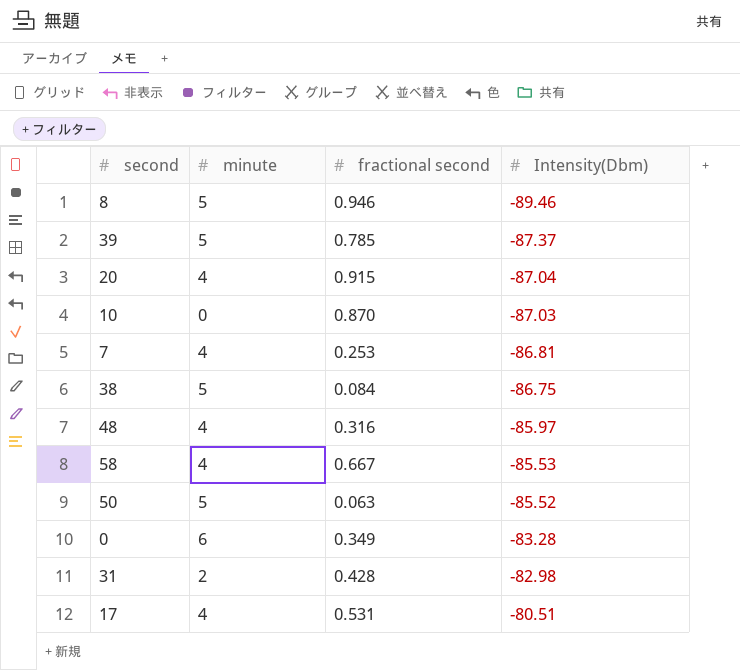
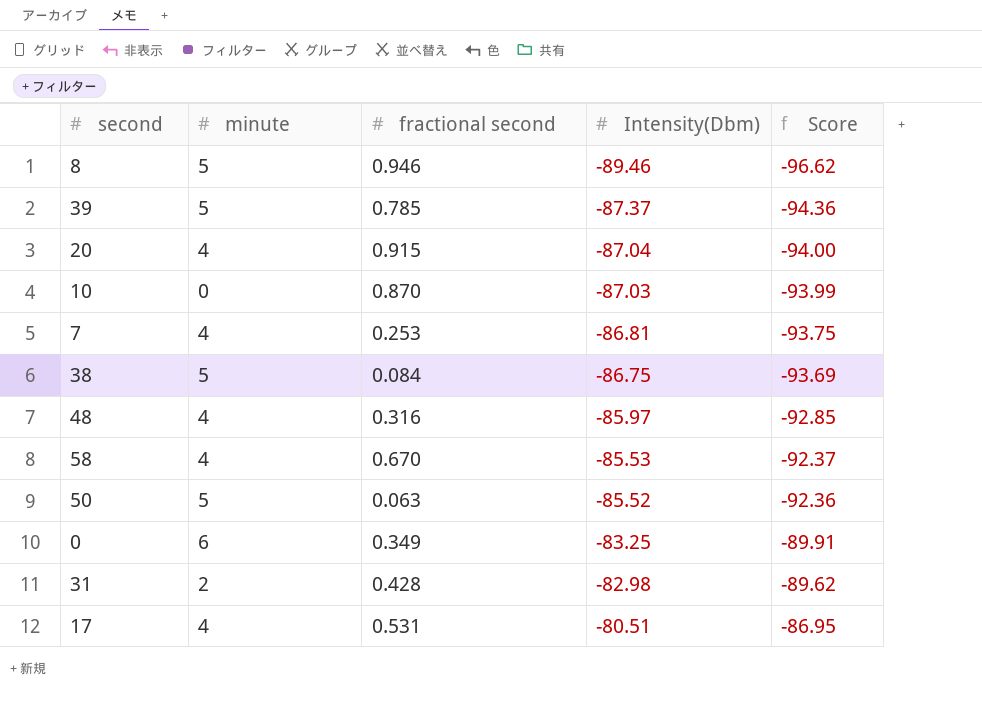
column Score | formula: none -> [Intensity(Dbm)] * 1.08
58 | fractional second: 0.667 -> 0.670
0 | Intensity(Dbm): -83.28 -> -83.25

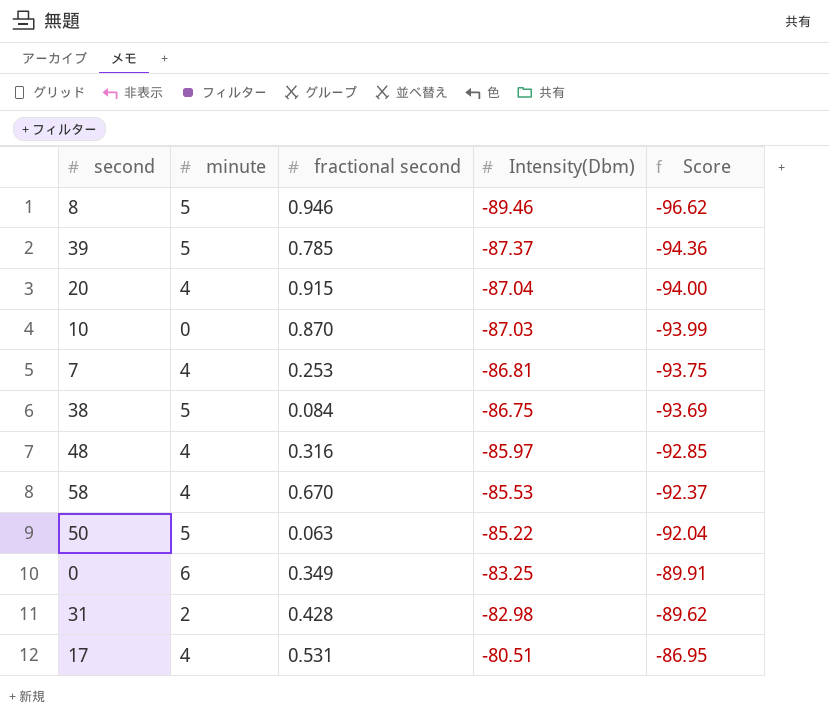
50 | Intensity(Dbm): -85.52 -> -85.22
50 | Score: -92.36 -> -92.04

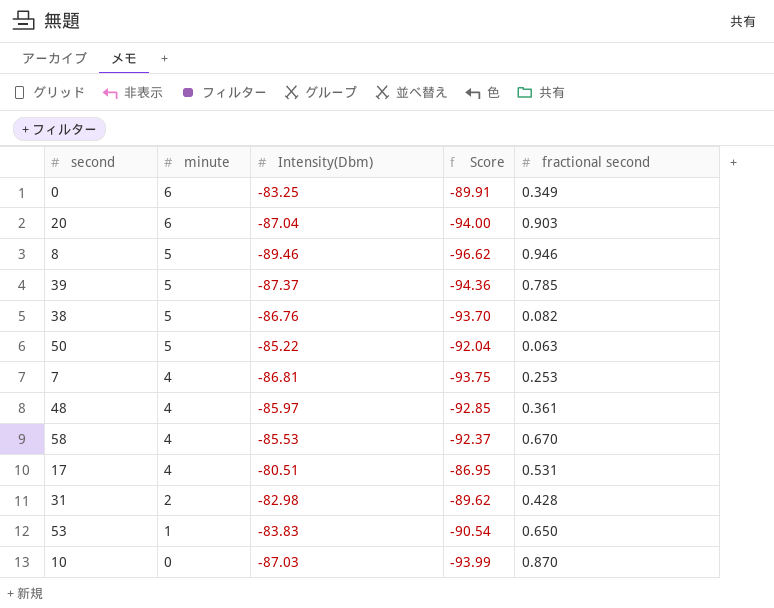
row order: Intensity(Dbm) ascending -> minute descending
column fractional second | position: 3 -> 5
20 | minute: 4 -> 6
20 | fractional second: 0.915 -> 0.903
38 | Intensity(Dbm): -86.75 -> -86.76
38 | Score: -93.69 -> -93.70
38 | fractional second: 0.084 -> 0.082
48 | fractional second: 0.316 -> 0.361
row 53: none -> 1 | -83.83 | -90.54 | 0.650

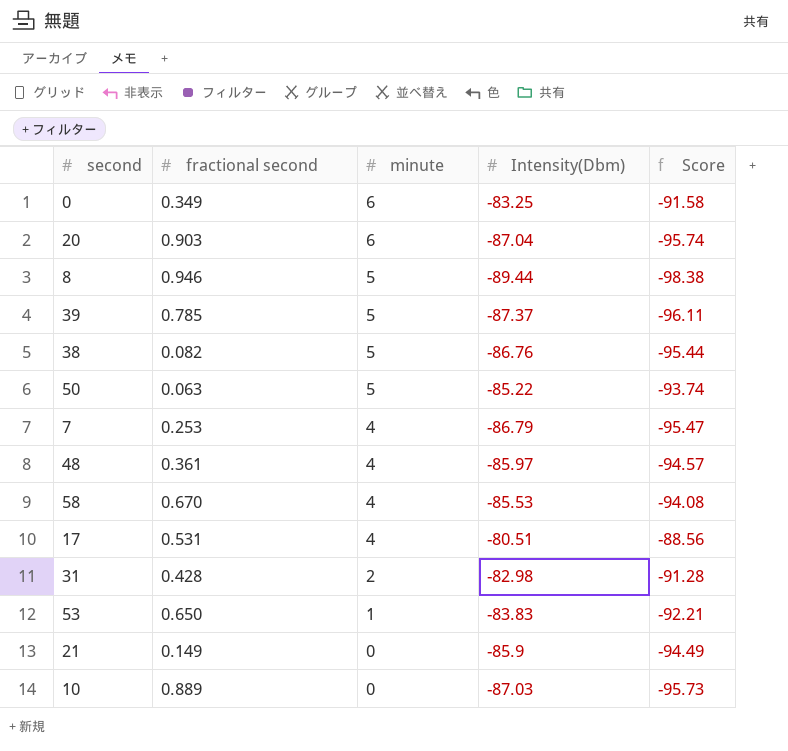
column fractional second | position: 5 -> 2
column Score | formula: [Intensity(Dbm)] * 1.08 -> [Intensity(Dbm)] * 1.1
8 | Intensity(Dbm): -89.46 -> -89.44
7 | Intensity(Dbm): -86.81 -> -86.79
row 21: none -> 0.149 | 0 | -85.9 | -94.49
10 | fractional second: 0.870 -> 0.889

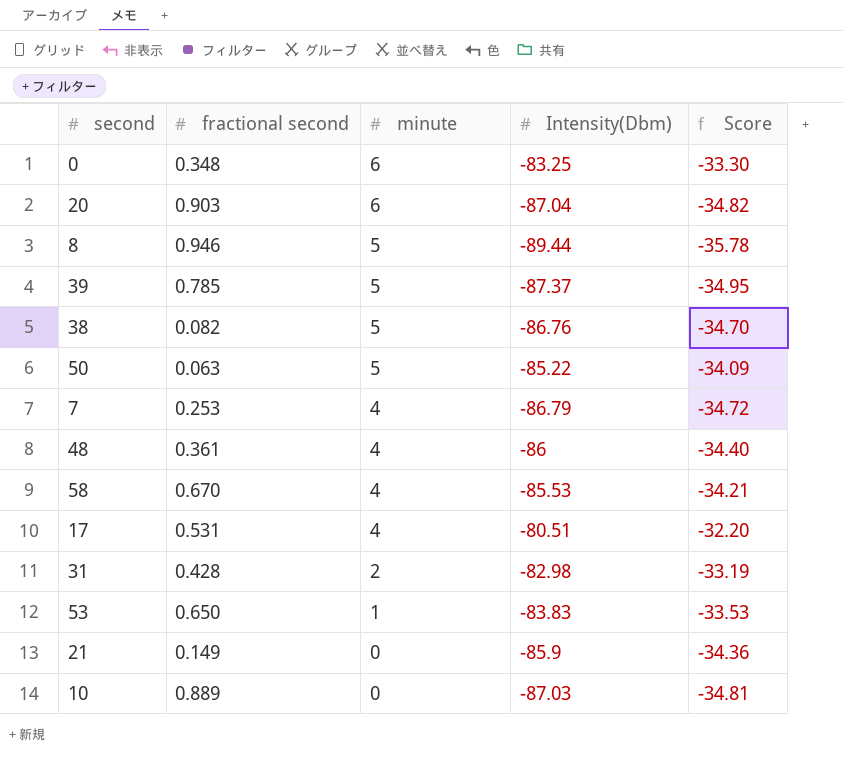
column Score | formula: [Intensity(Dbm)] * 1.1 -> [Intensity(Dbm)] * 0.4
0 | fractional second: 0.349 -> 0.348
48 | Intensity(Dbm): -85.97 -> -86

